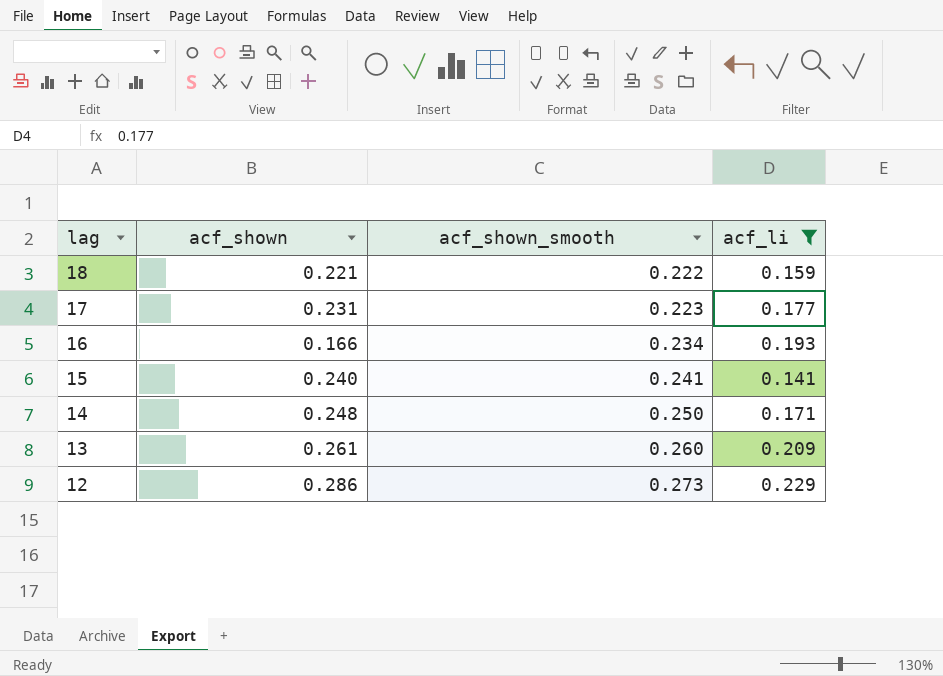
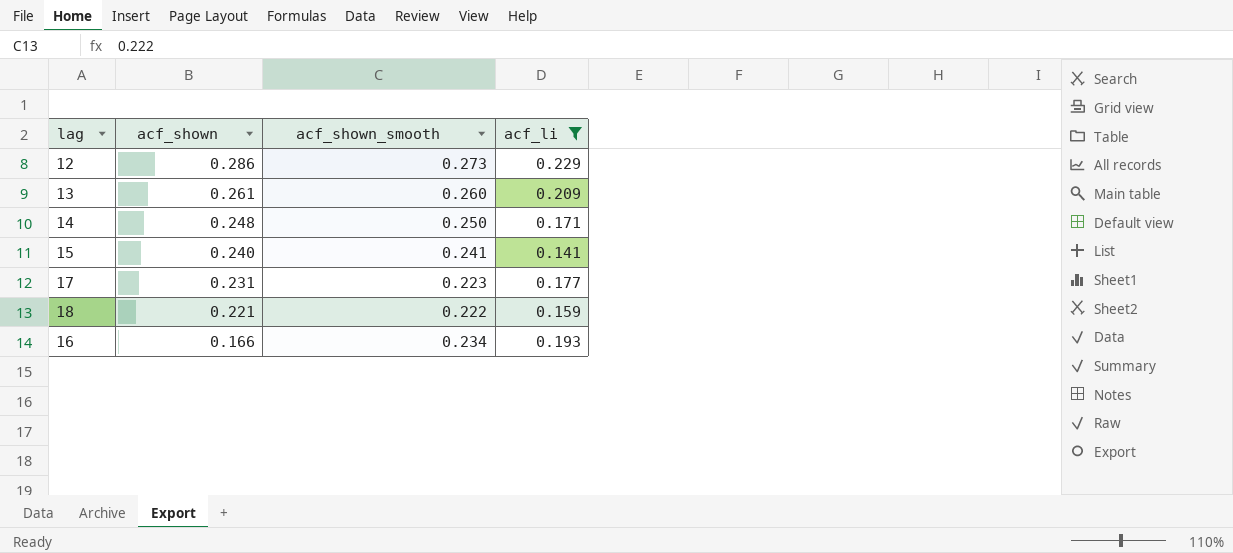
row order: lag descending -> acf_shown descending

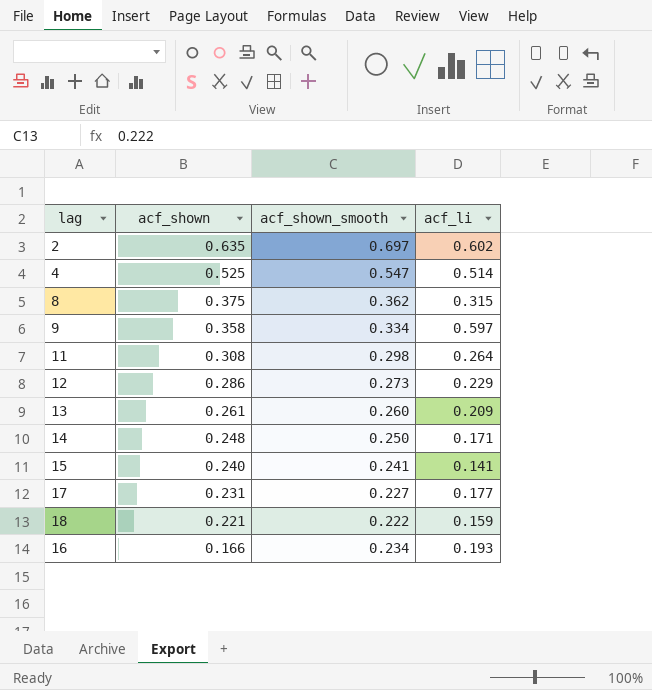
filter: acf_li <= 0.229 -> none
17 | acf_shown_smooth: 0.223 -> 0.227

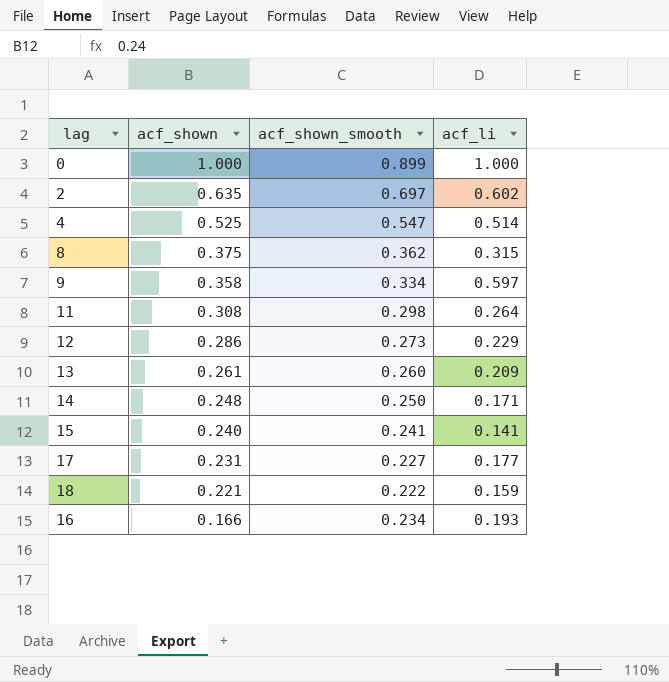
row 0: none -> 1.000 | 0.899 | 1.000

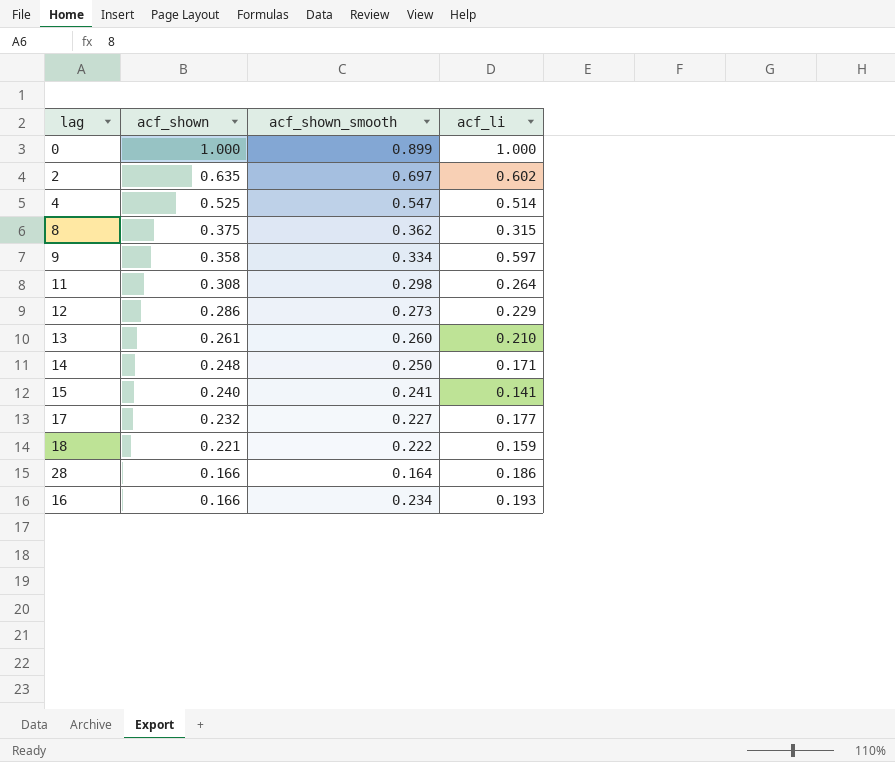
13 | acf_li: 0.209 -> 0.210
17 | acf_shown: 0.231 -> 0.232
row 28: none -> 0.166 | 0.164 | 0.186

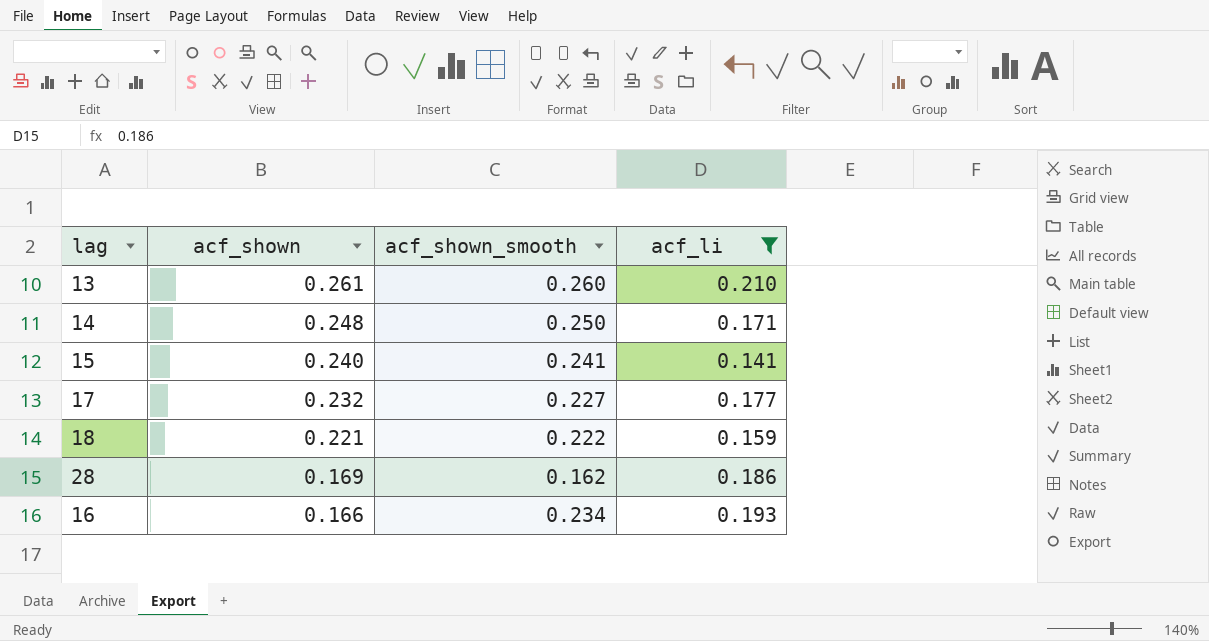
filter: none -> acf_li <= 0.210
28 | acf_shown: 0.166 -> 0.169
28 | acf_shown_smooth: 0.164 -> 0.162

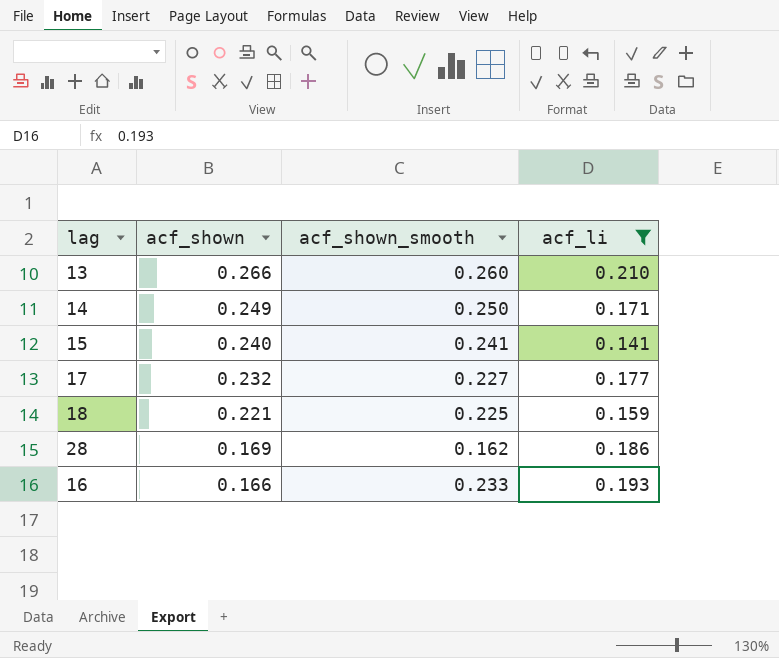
13 | acf_shown: 0.261 -> 0.266
14 | acf_shown: 0.248 -> 0.249
18 | acf_shown_smooth: 0.222 -> 0.225
16 | acf_shown_smooth: 0.234 -> 0.233

